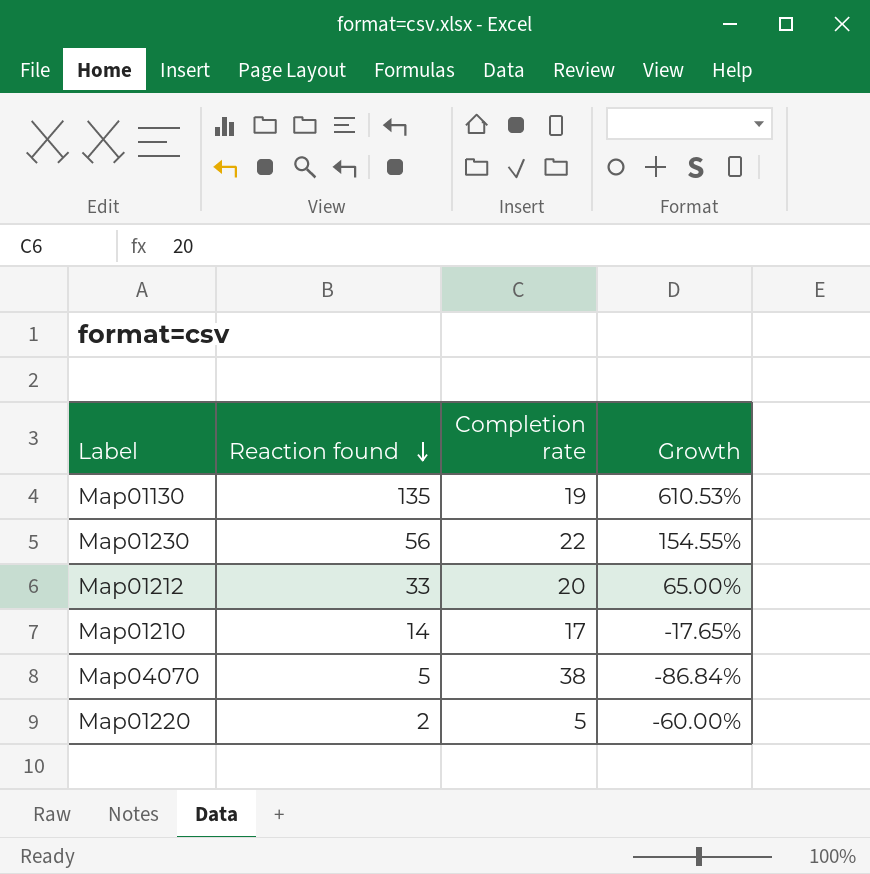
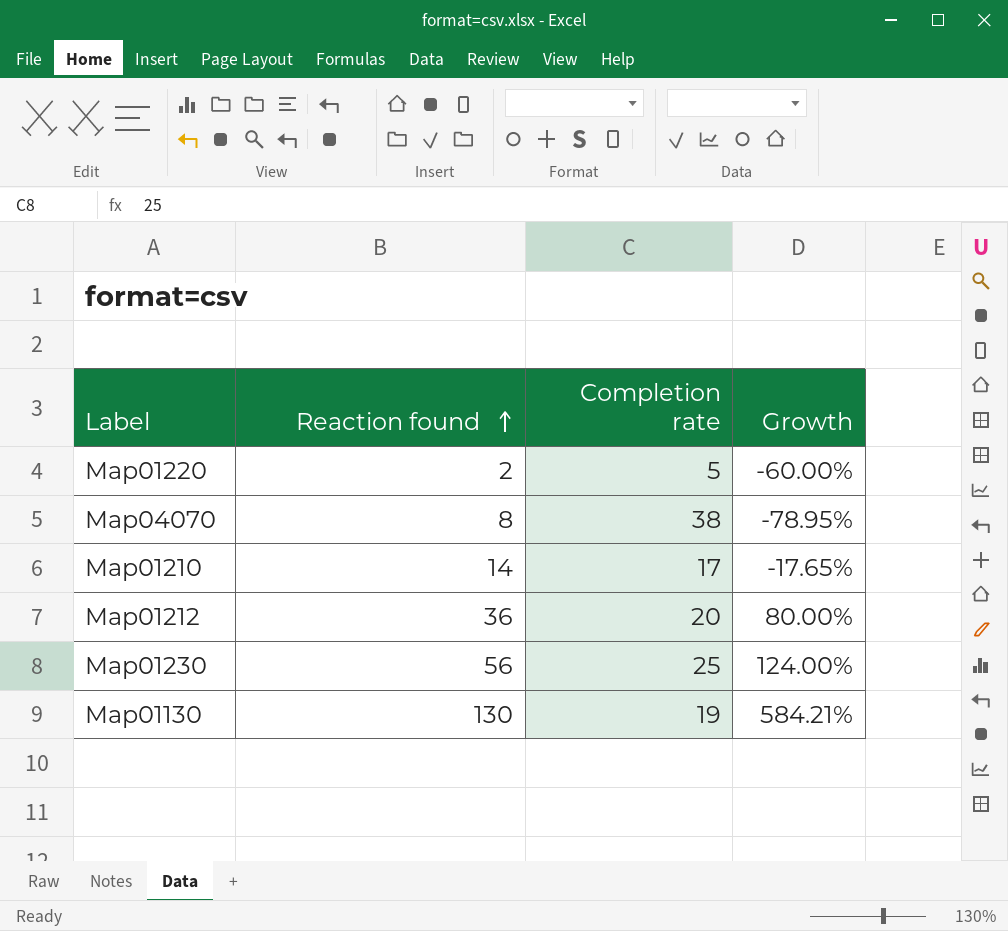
row order: Reaction found descending -> Reaction found ascending
Map04070 | Reaction found: 5 -> 8
Map04070 | Growth: -86.84% -> -78.95%
Map01212 | Reaction found: 33 -> 36
Map01212 | Growth: 65.00% -> 80.00%
Map01230 | Completion rate: 22 -> 25
Map01230 | Growth: 154.55% -> 124.00%
Map01130 | Reaction found: 135 -> 130
Map01130 | Growth: 610.53% -> 584.21%

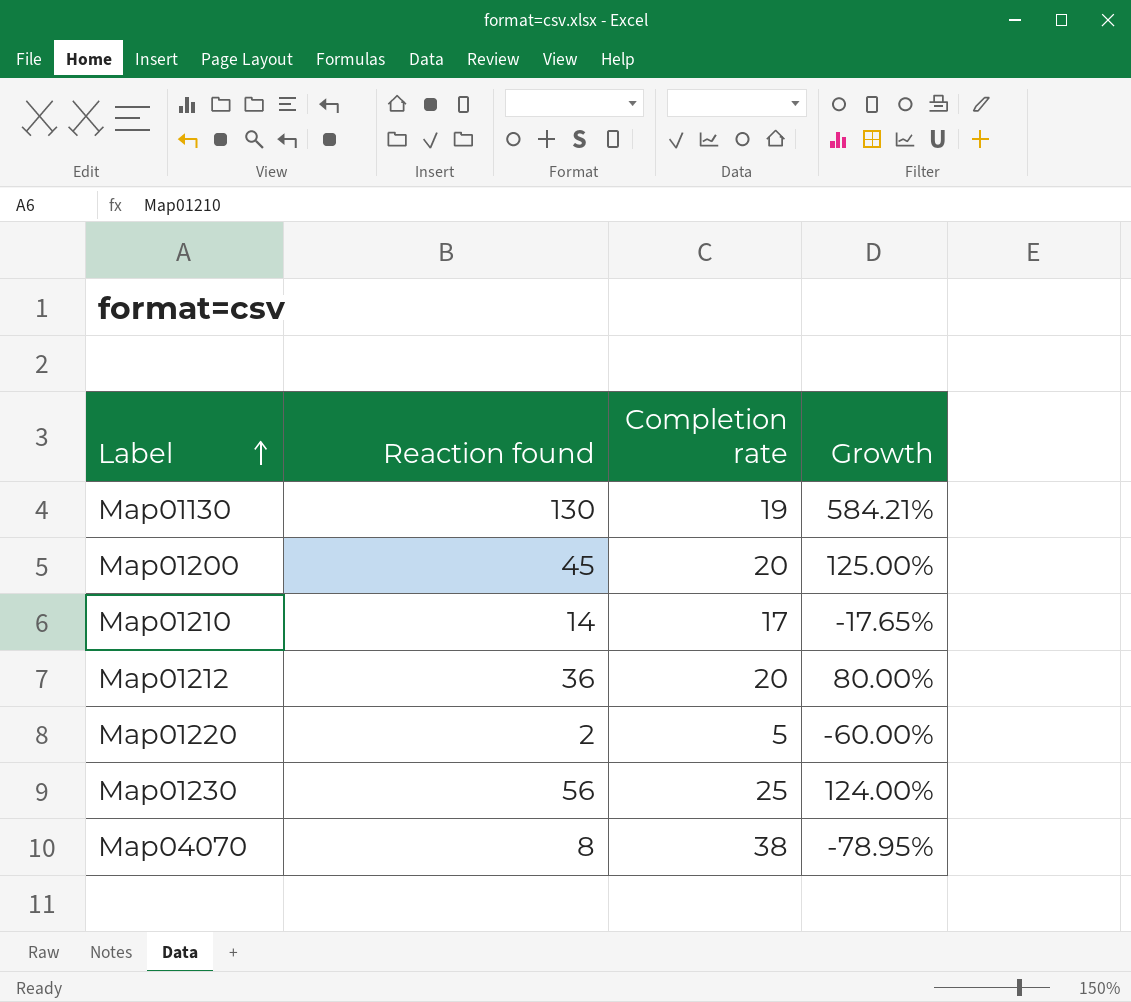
row order: Reaction found ascending -> Label ascending
row Map01200: none -> 45 | 20 | 125.00%

